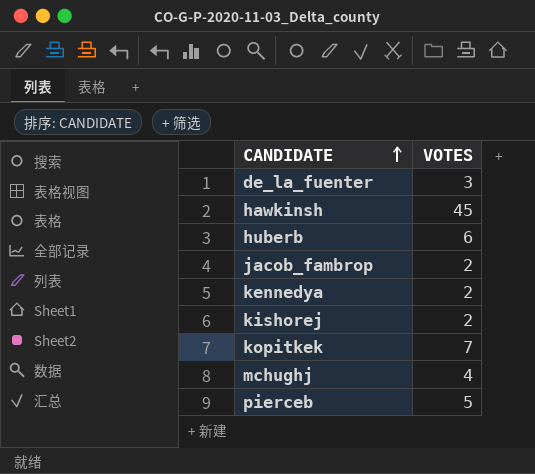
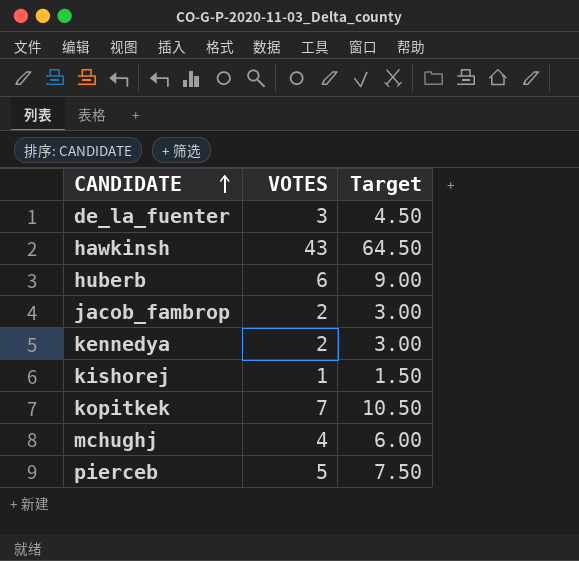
column Target | formula: none -> [VOTES] * 1.5
hawkinsh | VOTES: 45 -> 43
kishorej | VOTES: 2 -> 1

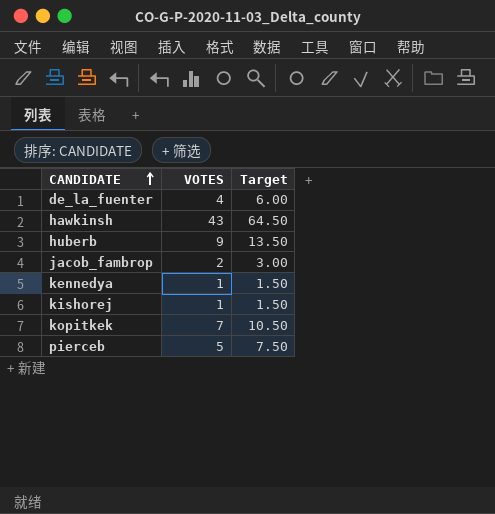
row mchughj: 4 | 6.00 -> none
de_la_fuenter | VOTES: 3 -> 4
de_la_fuenter | Target: 4.50 -> 6.00
huberb | VOTES: 6 -> 9
huberb | Target: 9.00 -> 13.50
kennedya | VOTES: 2 -> 1
kennedya | Target: 3.00 -> 1.50

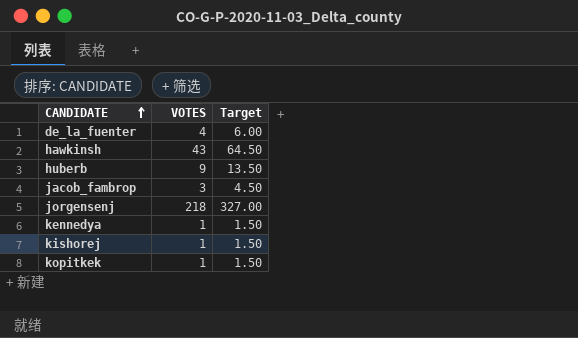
row pierceb: 5 | 7.50 -> none
jacob_fambrop | VOTES: 2 -> 3
jacob_fambrop | Target: 3.00 -> 4.50
row jorgensenj: none -> 218 | 327.00
kopitkek | VOTES: 7 -> 1
kopitkek | Target: 10.50 -> 1.50

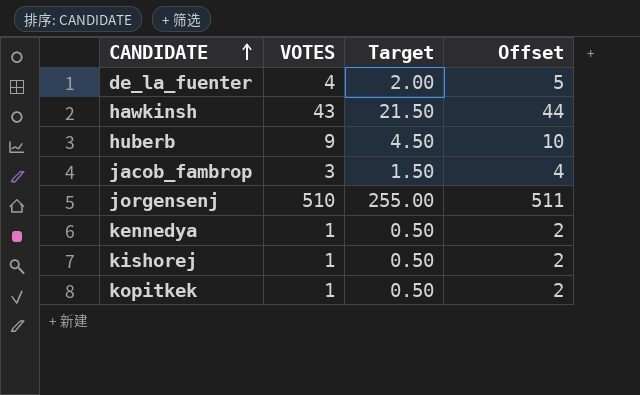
column Target | formula: [VOTES] * 1.5 -> [VOTES] * 0.5
column Offset | formula: none -> [VOTES] + 1
jorgensenj | VOTES: 218 -> 510

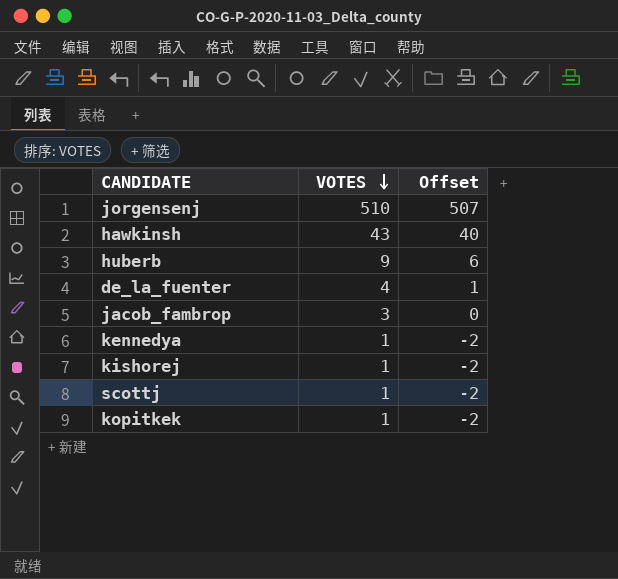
row order: CANDIDATE ascending -> VOTES descending
column Target | formula: [VOTES] * 0.5 -> none
column Offset | formula: [VOTES] + 1 -> [VOTES] - 3
row scottj: none -> 1 | -2

